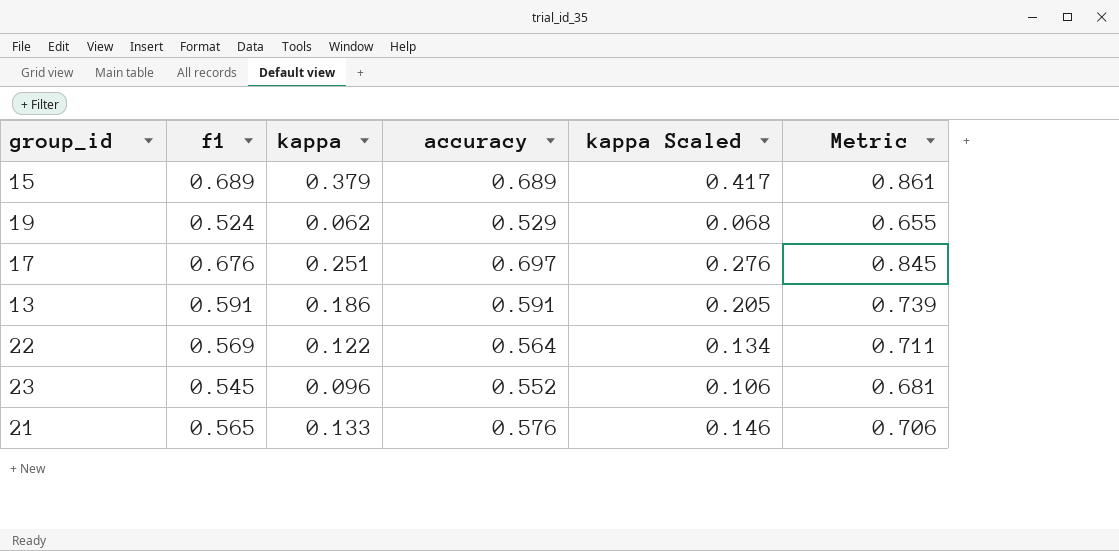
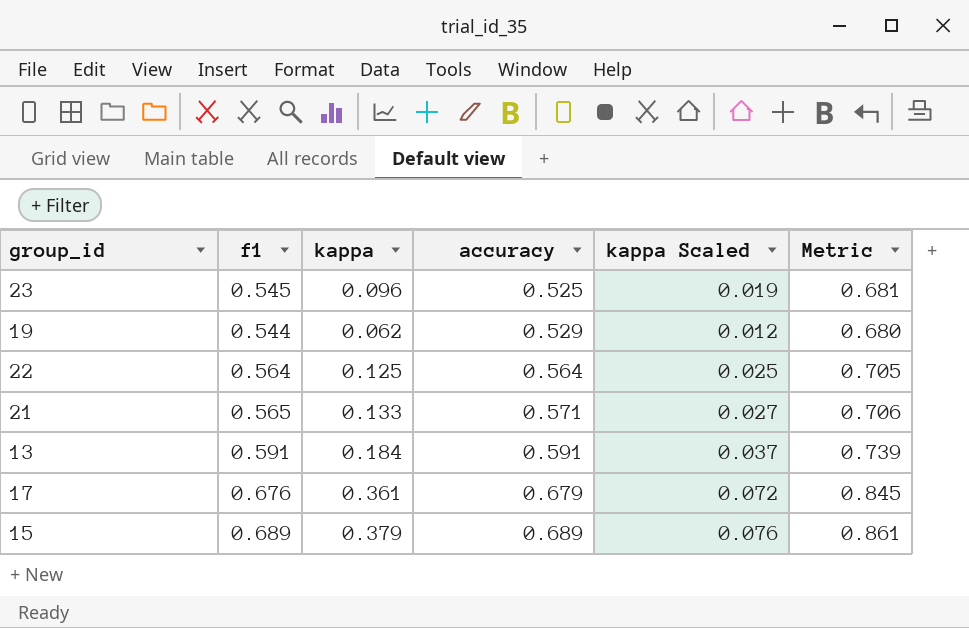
row order: none -> accuracy ascending
column kappa Scaled | formula: [kappa] * 1.1 -> [kappa] * 0.2
23 | accuracy: 0.552 -> 0.525
19 | f1: 0.524 -> 0.544
19 | Metric: 0.655 -> 0.680
22 | f1: 0.569 -> 0.564
22 | kappa: 0.122 -> 0.125
22 | Metric: 0.711 -> 0.705
21 | accuracy: 0.576 -> 0.571
13 | kappa: 0.186 -> 0.184
17 | kappa: 0.251 -> 0.361
17 | accuracy: 0.697 -> 0.679

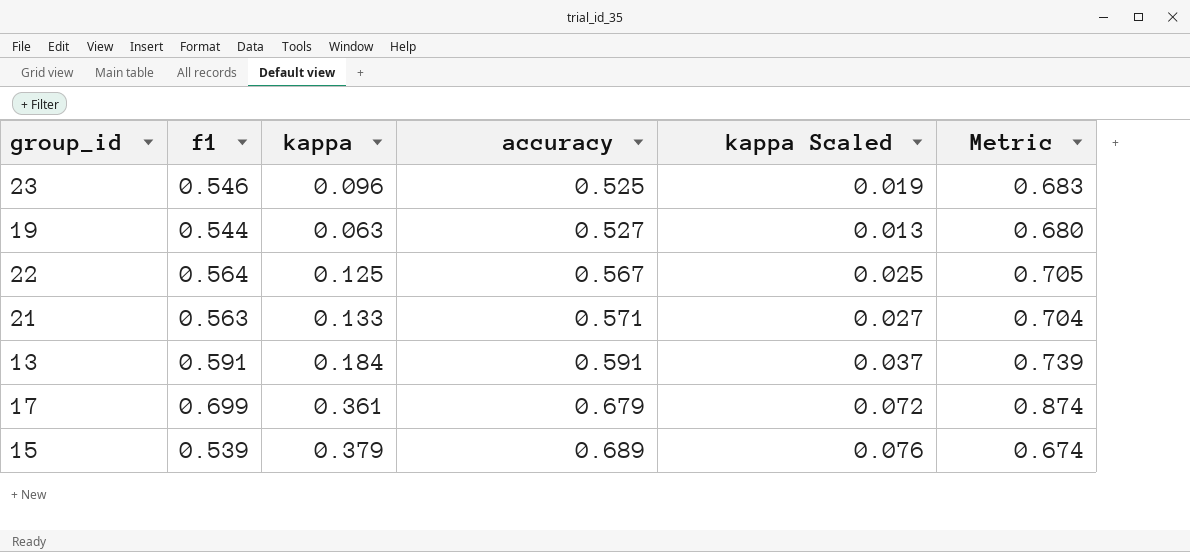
23 | f1: 0.545 -> 0.546
23 | Metric: 0.681 -> 0.683
19 | kappa: 0.062 -> 0.063
19 | accuracy: 0.529 -> 0.527
19 | kappa Scaled: 0.012 -> 0.013
22 | accuracy: 0.564 -> 0.567
21 | f1: 0.565 -> 0.563
21 | Metric: 0.706 -> 0.704
17 | f1: 0.676 -> 0.699
17 | Metric: 0.845 -> 0.874
15 | f1: 0.689 -> 0.539
15 | Metric: 0.861 -> 0.674

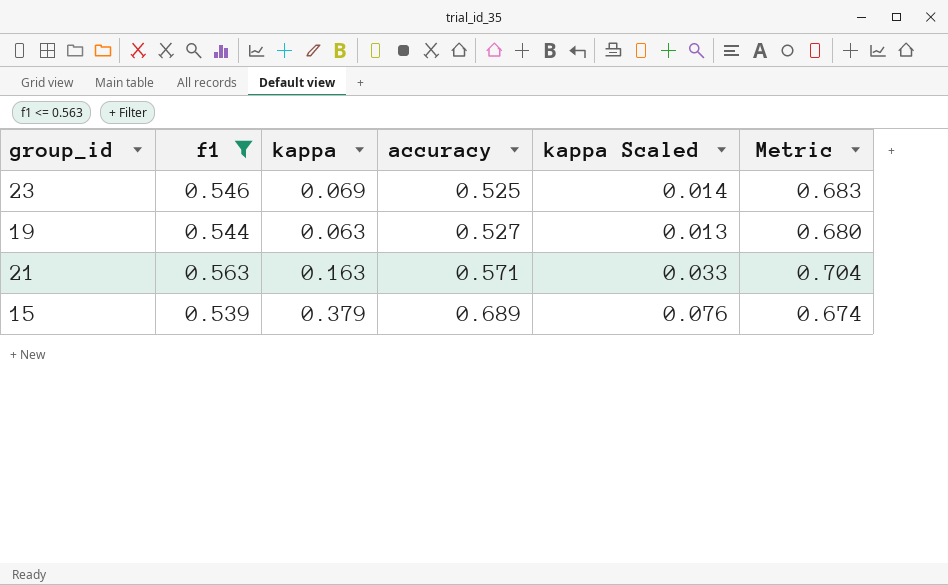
filter: none -> f1 <= 0.563
23 | kappa: 0.096 -> 0.069
23 | kappa Scaled: 0.019 -> 0.014
21 | kappa: 0.133 -> 0.163
21 | kappa Scaled: 0.027 -> 0.033

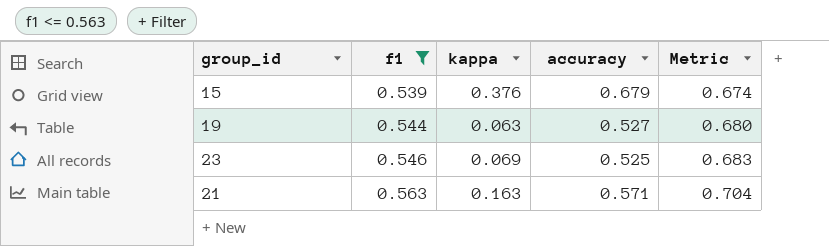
row order: accuracy ascending -> f1 ascending
column kappa Scaled | formula: [kappa] * 0.2 -> none
15 | kappa: 0.379 -> 0.376
15 | accuracy: 0.689 -> 0.679

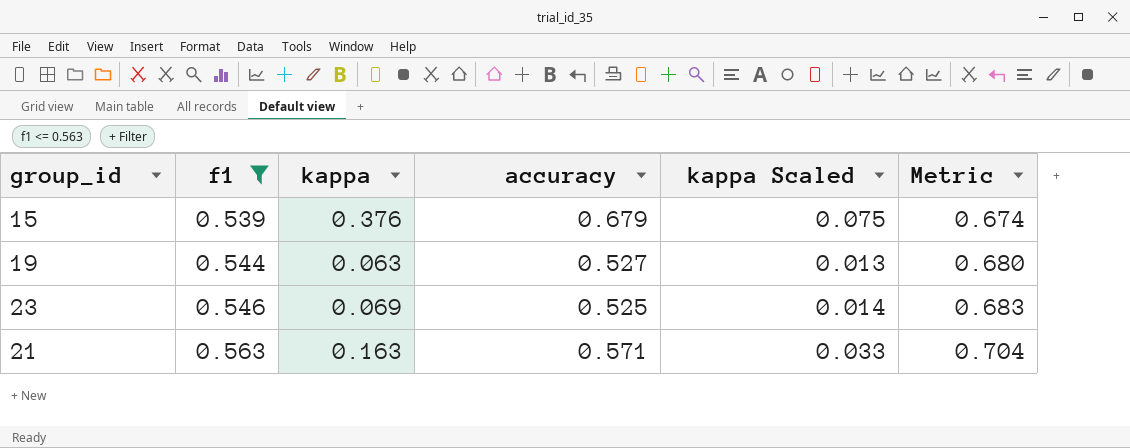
column kappa Scaled | formula: none -> [kappa] * 0.2

